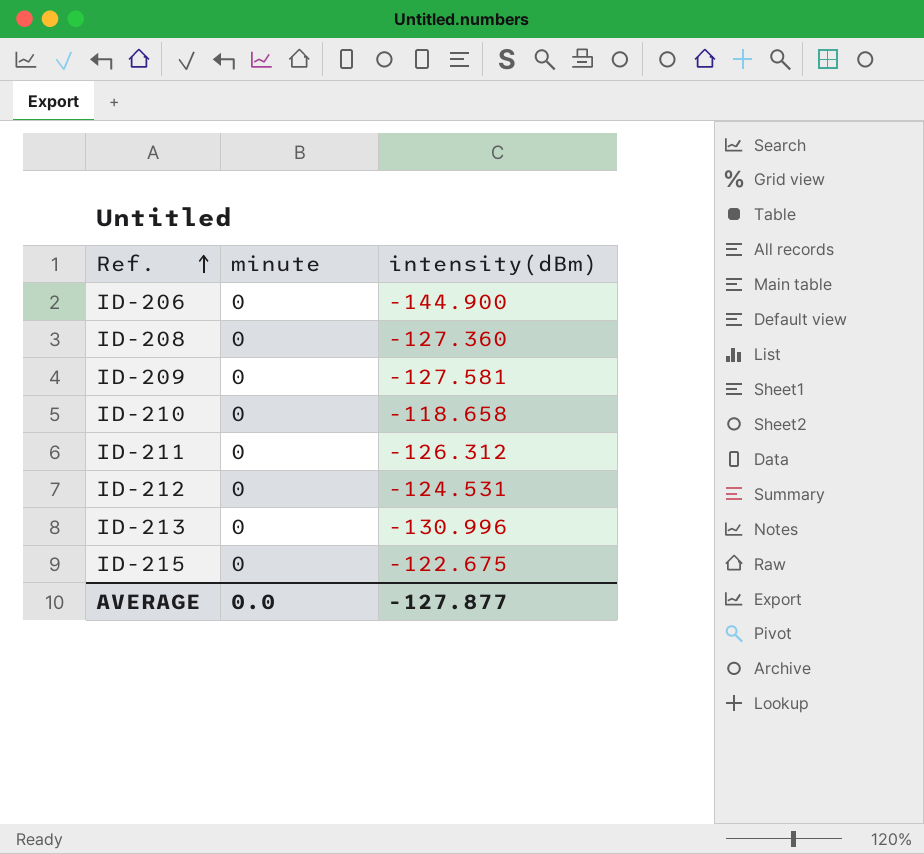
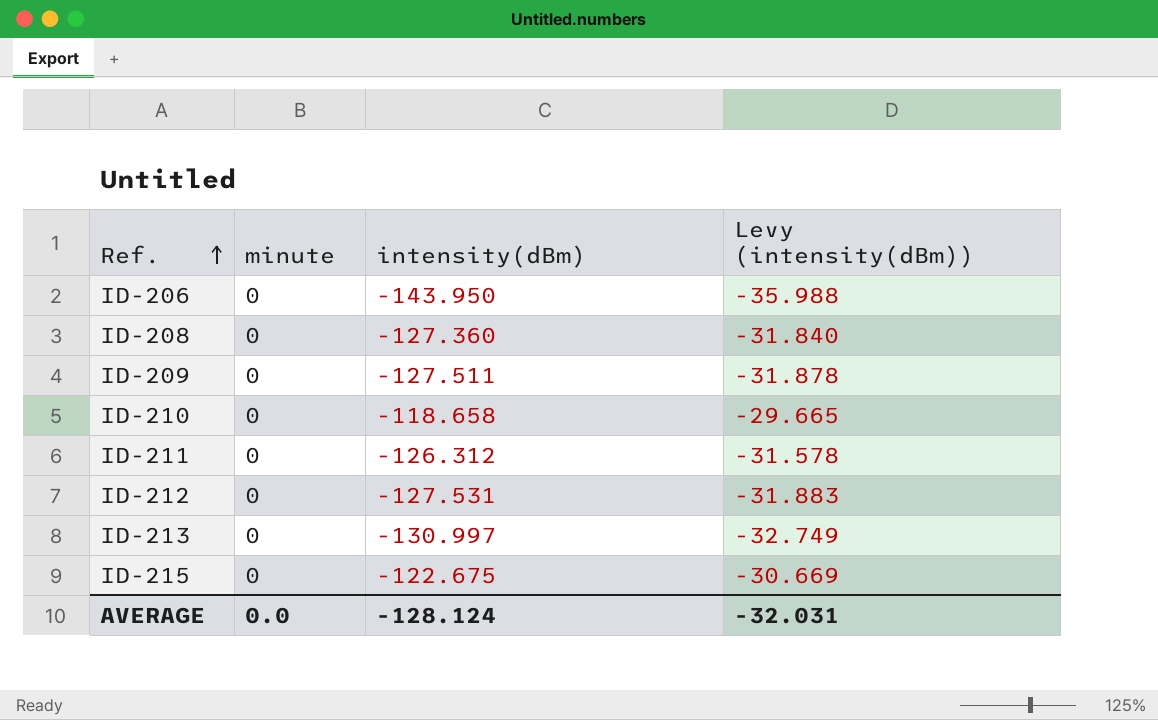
column Levy (intensity(dBm)) | formula: none -> [intensity(dBm)] * 0.25
ID-206 | intensity(dBm): -144.900 -> -143.950
ID-209 | intensity(dBm): -127.581 -> -127.511
ID-212 | intensity(dBm): -124.531 -> -127.531
ID-213 | intensity(dBm): -130.996 -> -130.997
AVERAGE | intensity(dBm): -127.877 -> -128.124

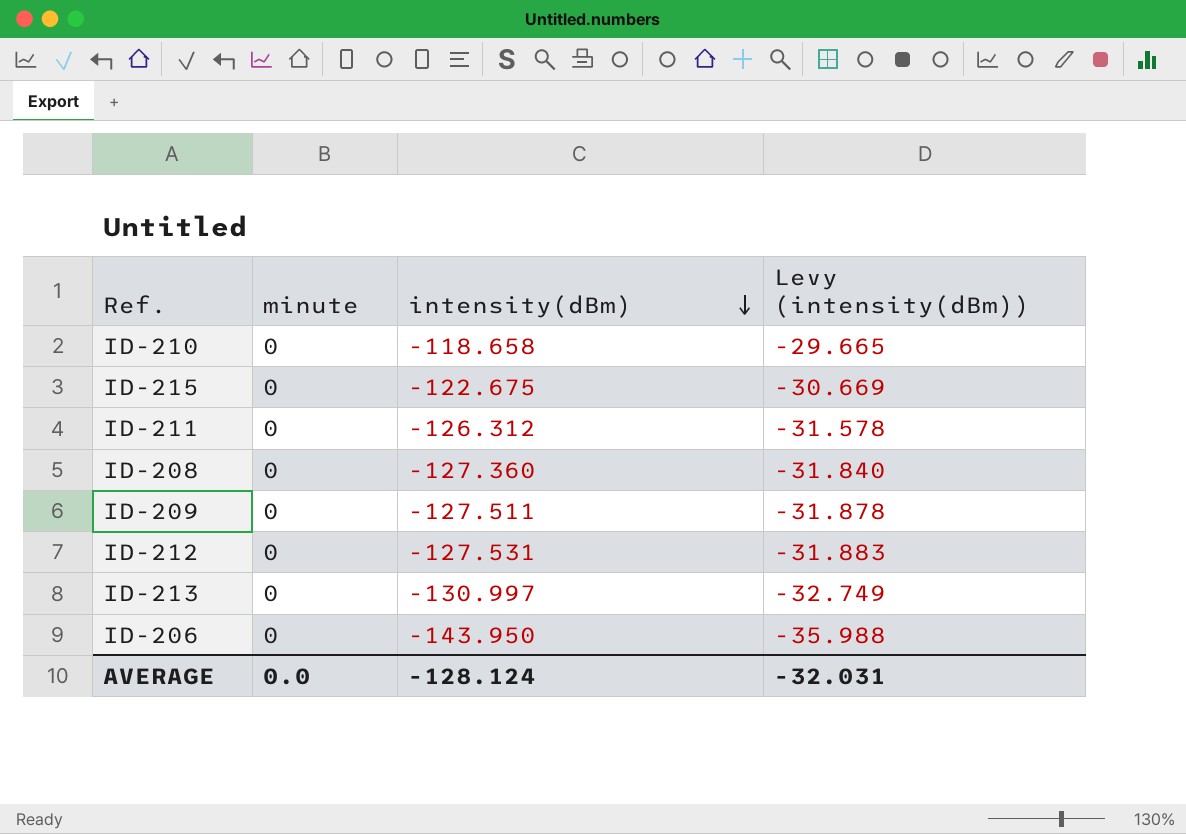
row order: Ref. ascending -> intensity(dBm) descending

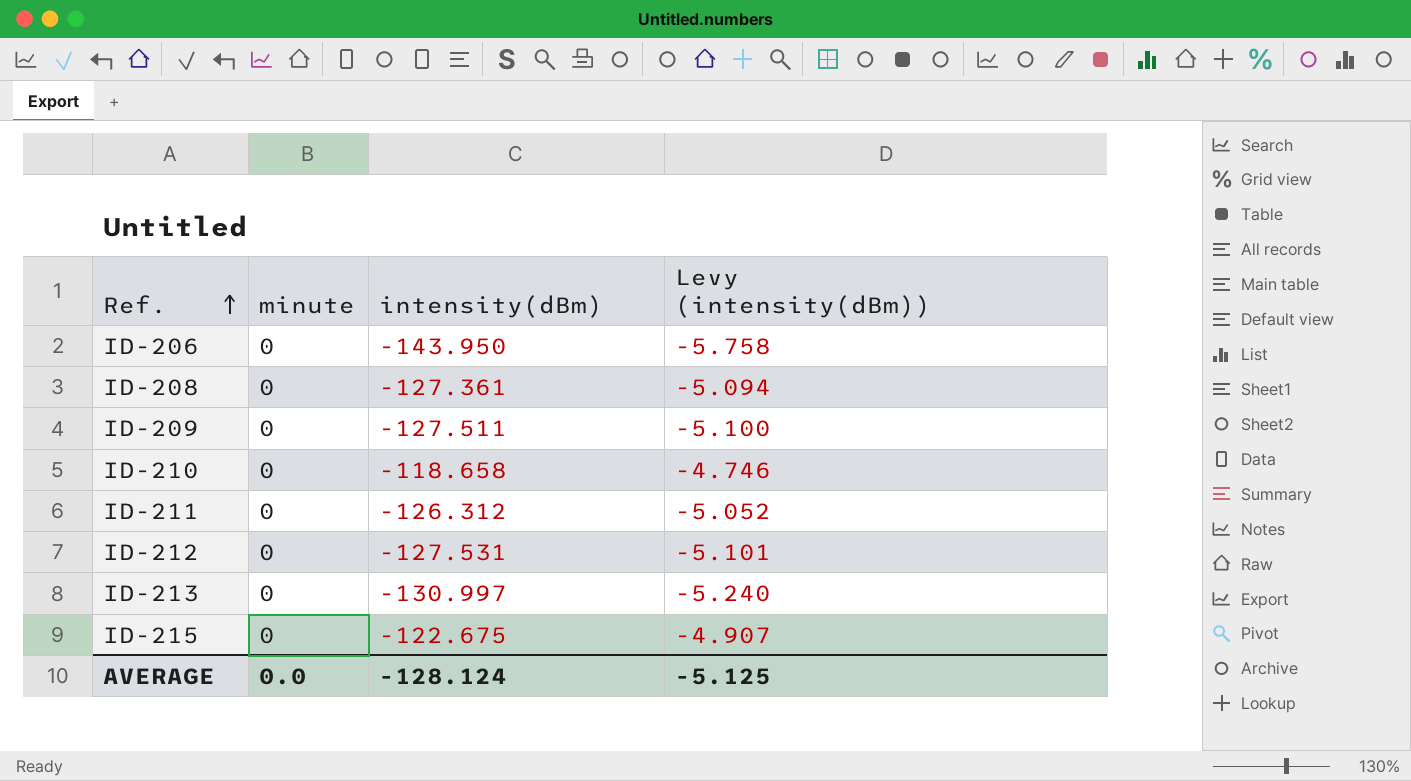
row order: intensity(dBm) descending -> Ref. ascending
column Levy (intensity(dBm)) | formula: [intensity(dBm)] * 0.25 -> [intensity(dBm)] * 0.04
ID-208 | intensity(dBm): -127.360 -> -127.361
AVERAGE | Levy (intensity(dBm)): -32.031 -> -5.125

